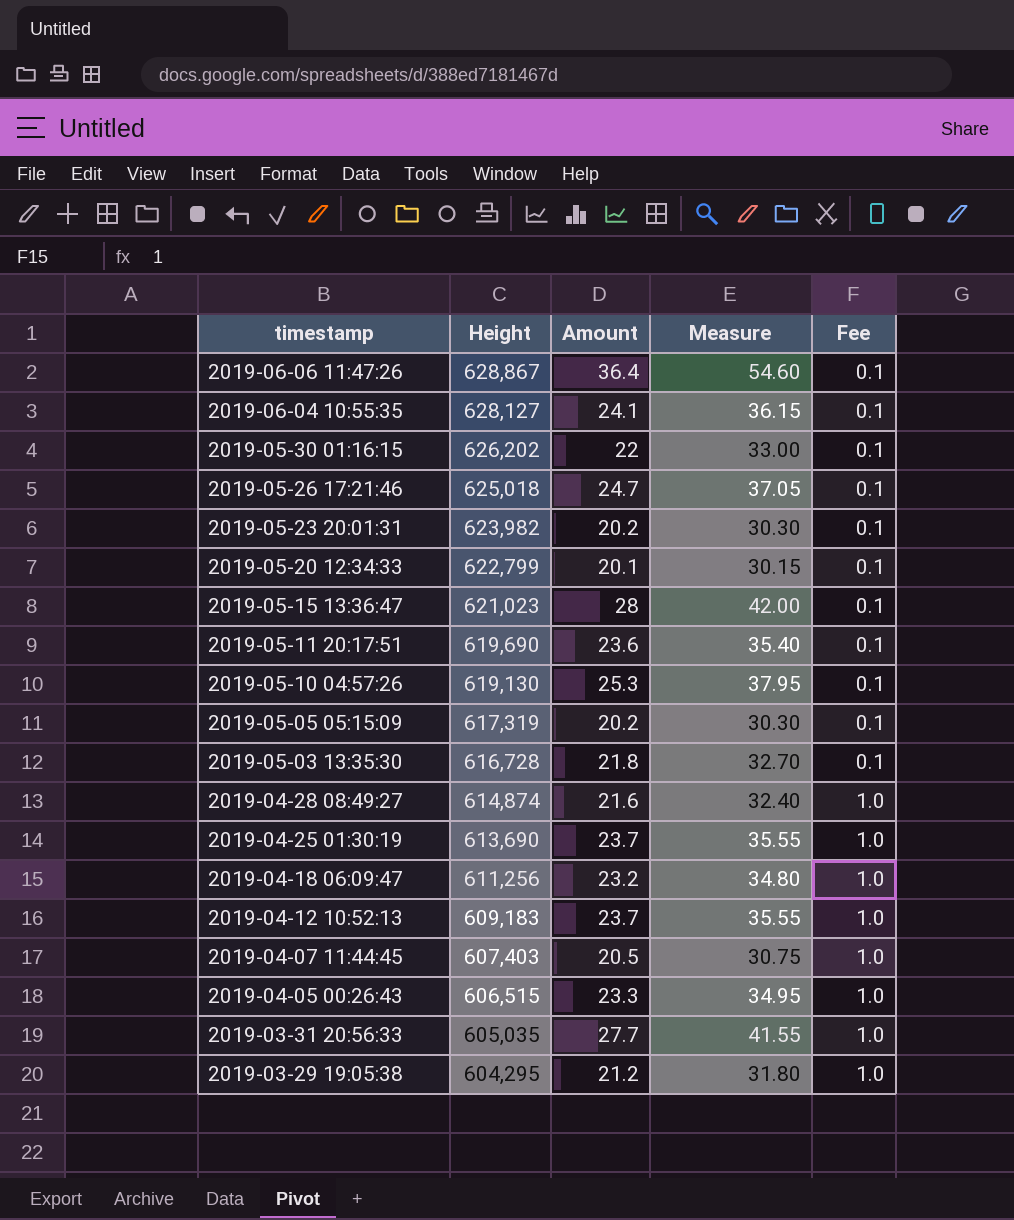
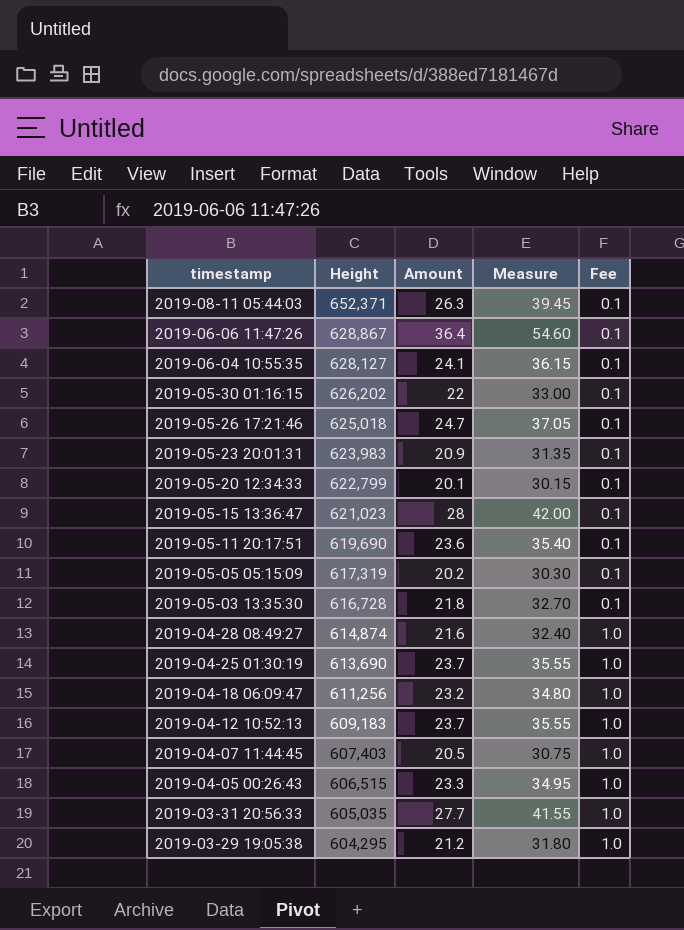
row 2019-05-10 04:57:26: 619,130 | 25.3 | 37.95 | 0.1 -> none
row 2019-08-11 05:44:03: none -> 652,371 | 26.3 | 39.45 | 0.1
2019-05-23 20:01:31 | Height: 623,982 -> 623,983
2019-05-23 20:01:31 | Amount: 20.2 -> 20.9
2019-05-23 20:01:31 | Measure: 30.30 -> 31.35

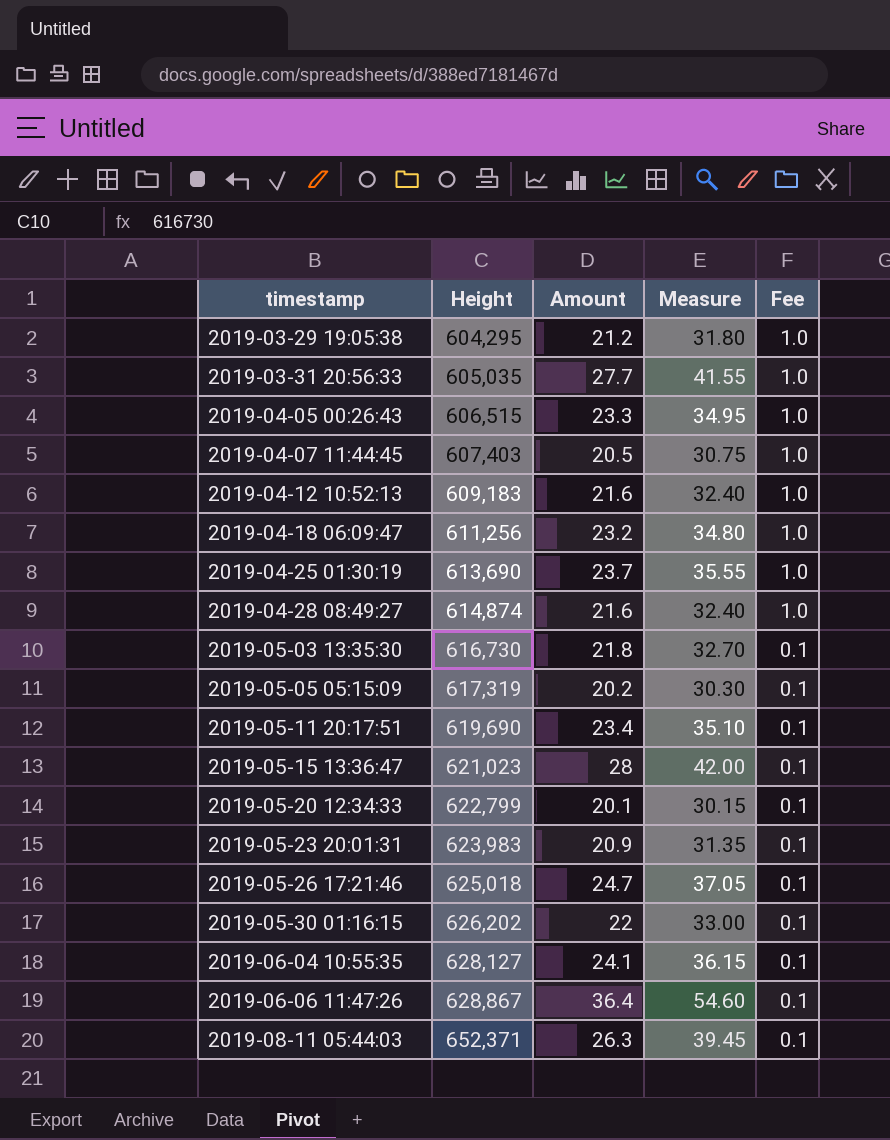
row order: timestamp descending -> timestamp ascending
2019-04-12 10:52:13 | Amount: 23.7 -> 21.6
2019-04-12 10:52:13 | Measure: 35.55 -> 32.40
2019-05-03 13:35:30 | Height: 616,728 -> 616,730
2019-05-11 20:17:51 | Amount: 23.6 -> 23.4
2019-05-11 20:17:51 | Measure: 35.40 -> 35.10

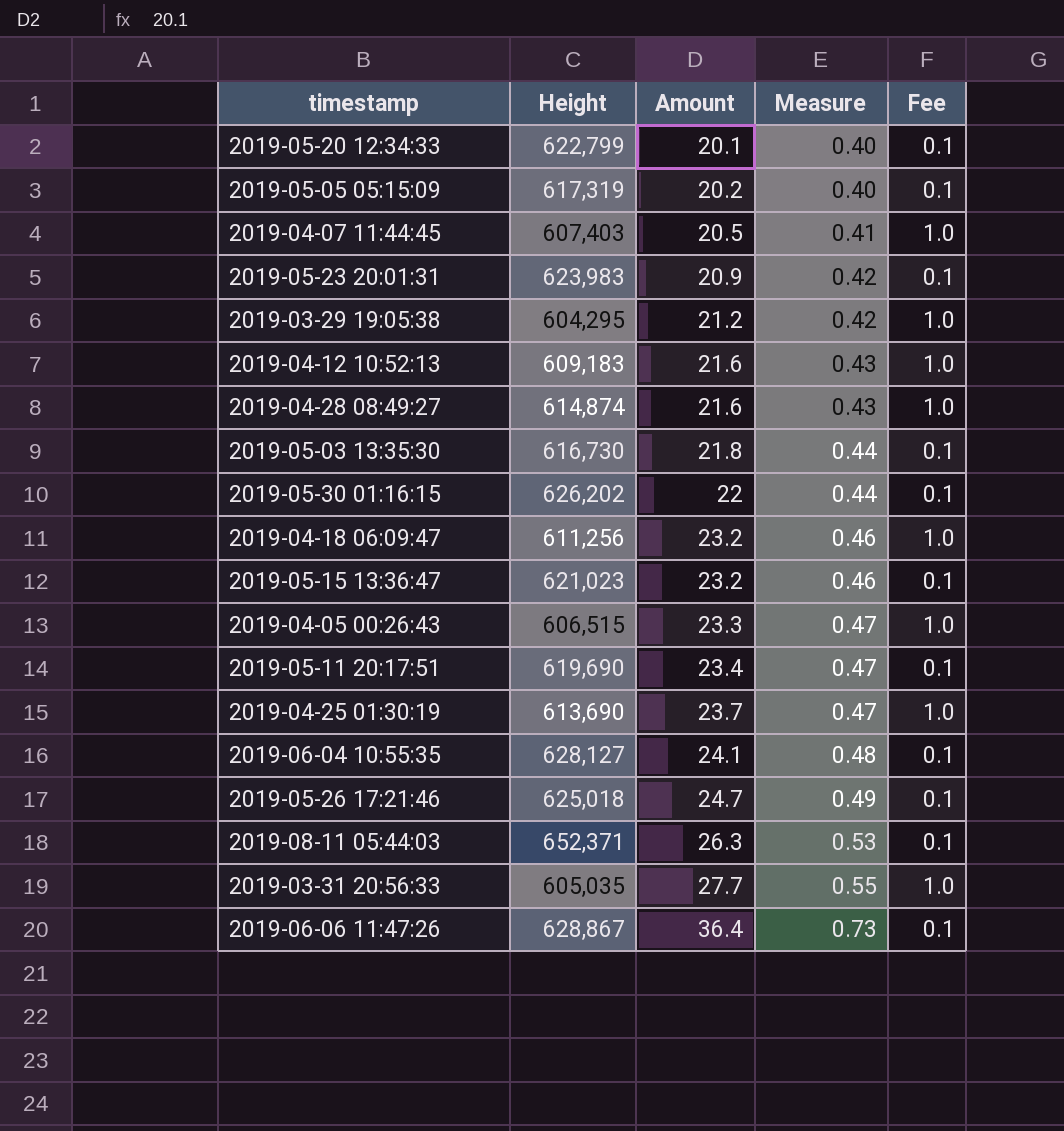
row order: timestamp ascending -> Amount ascending
column Measure | formula: [Amount] * 1.5 -> [Amount] * 0.02
2019-05-15 13:36:47 | Amount: 28 -> 23.2

